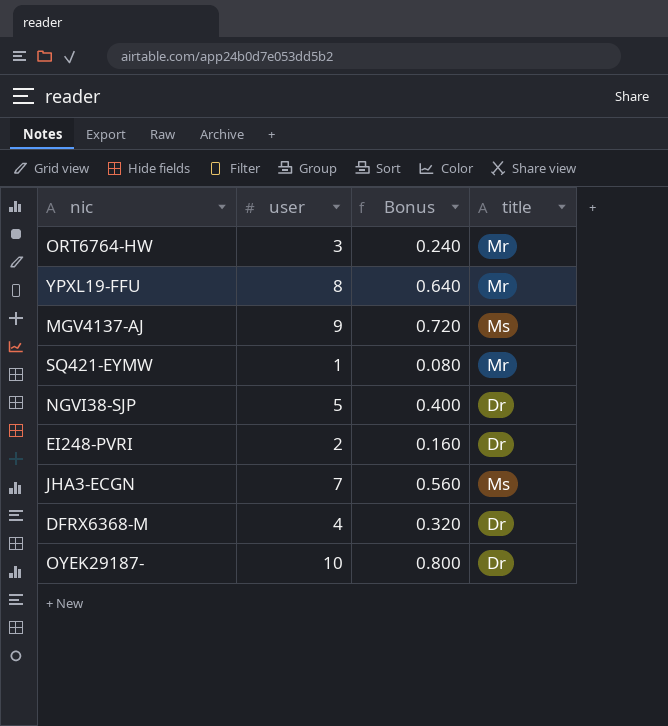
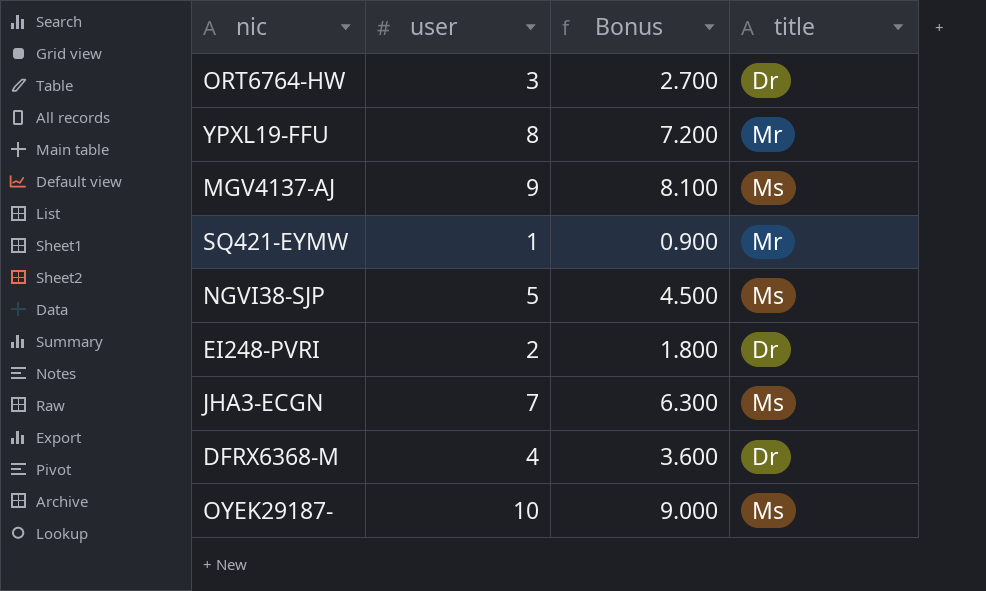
column Bonus | formula: [user] * 0.08 -> [user] * 0.9
ORT6764-HW | title: Mr -> Dr
NGVI38-SJP | title: Dr -> Ms
OYEK29187- | title: Dr -> Ms

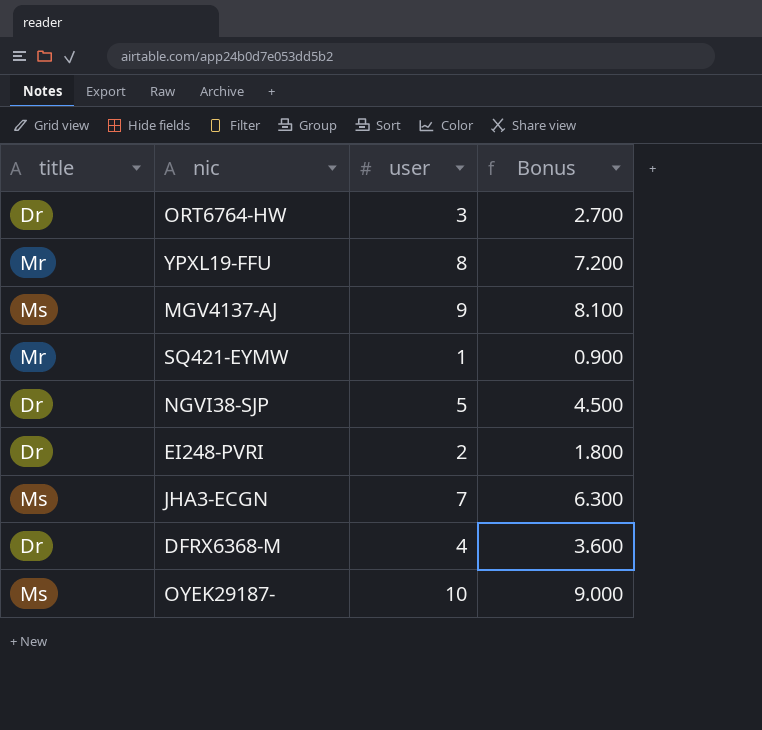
column title | position: 4 -> 1
NGVI38-SJP | title: Ms -> Dr

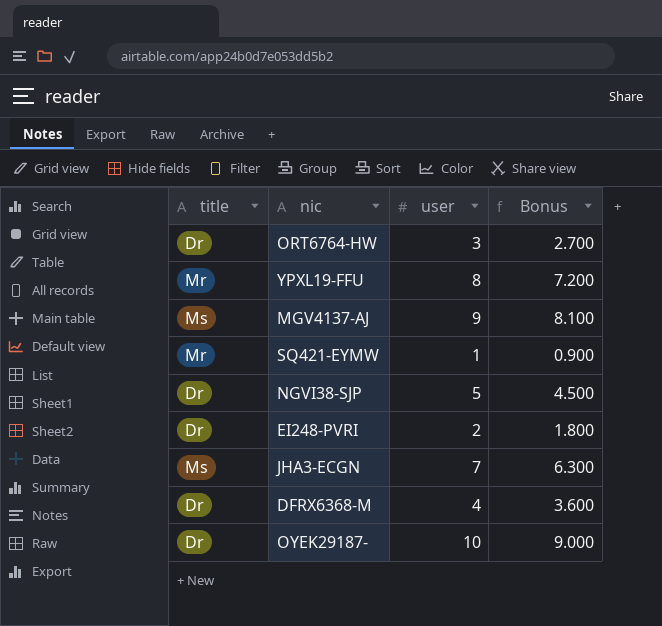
OYEK29187- | title: Ms -> Dr

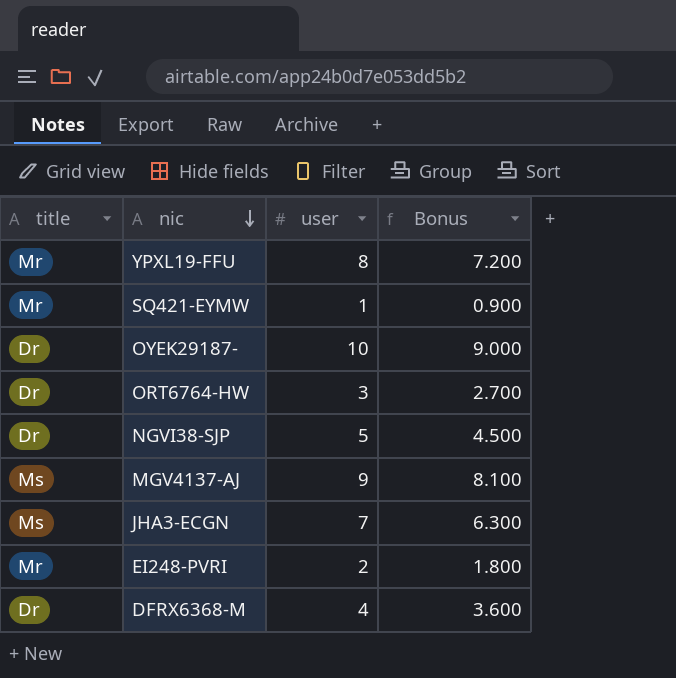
row order: none -> nic descending
EI248-PVRI | title: Dr -> Mr

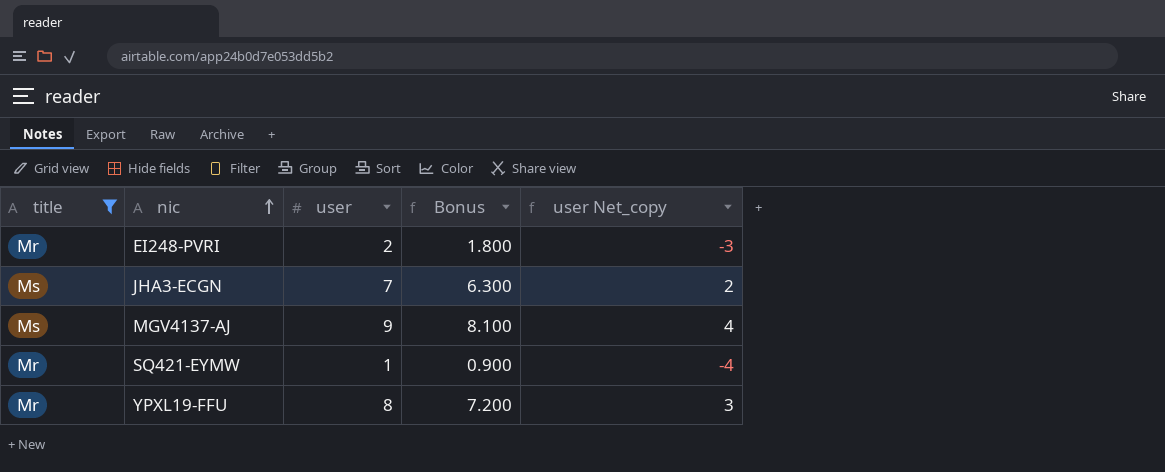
filter: none -> title != Dr
row order: nic descending -> nic ascending
column user Net_copy | formula: none -> [user] - 5

